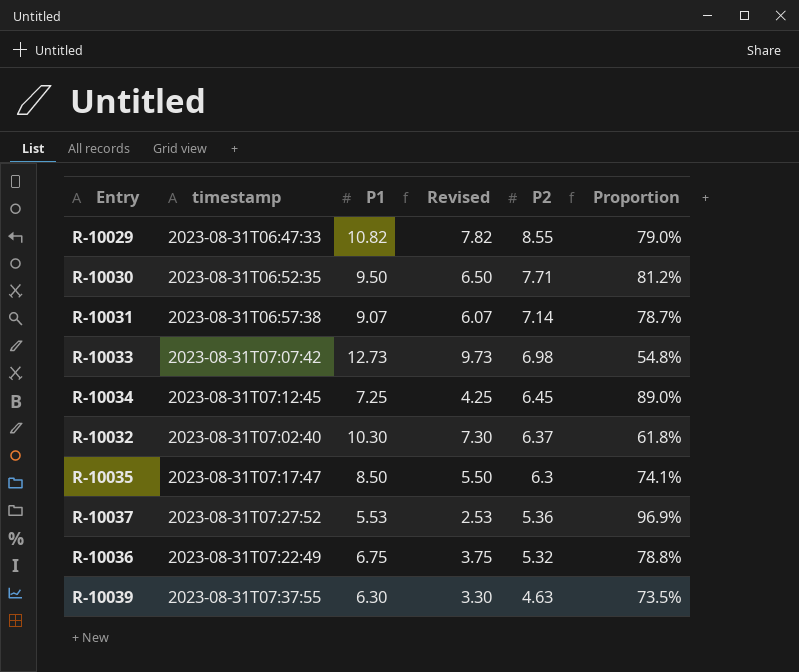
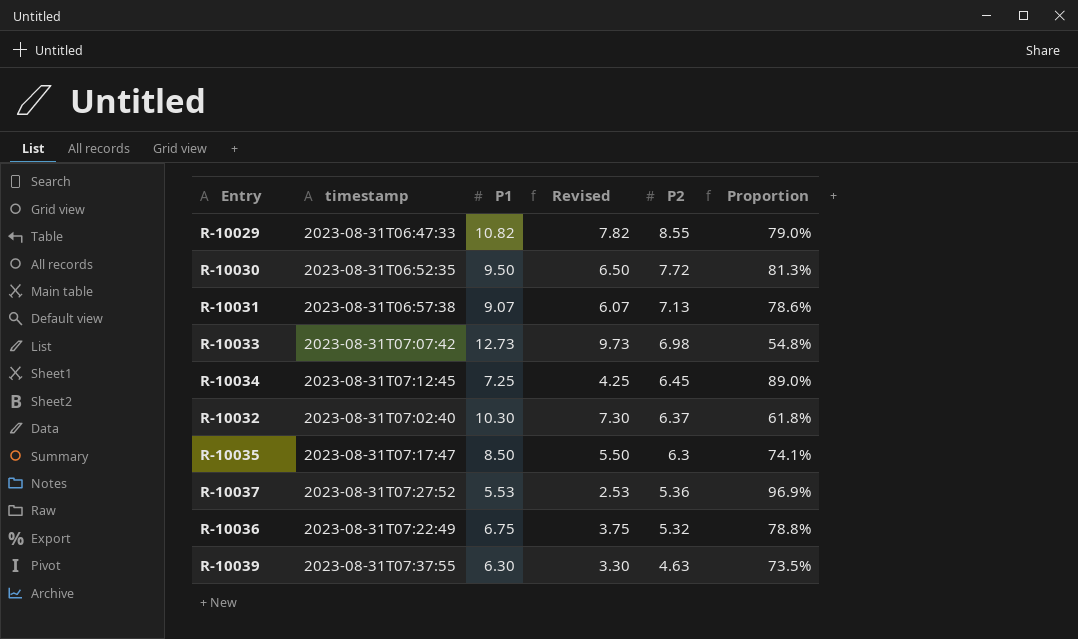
R-10030 | P2: 7.71 -> 7.72
R-10030 | Proportion: 81.2% -> 81.3%
R-10031 | P2: 7.14 -> 7.13
R-10031 | Proportion: 78.7% -> 78.6%

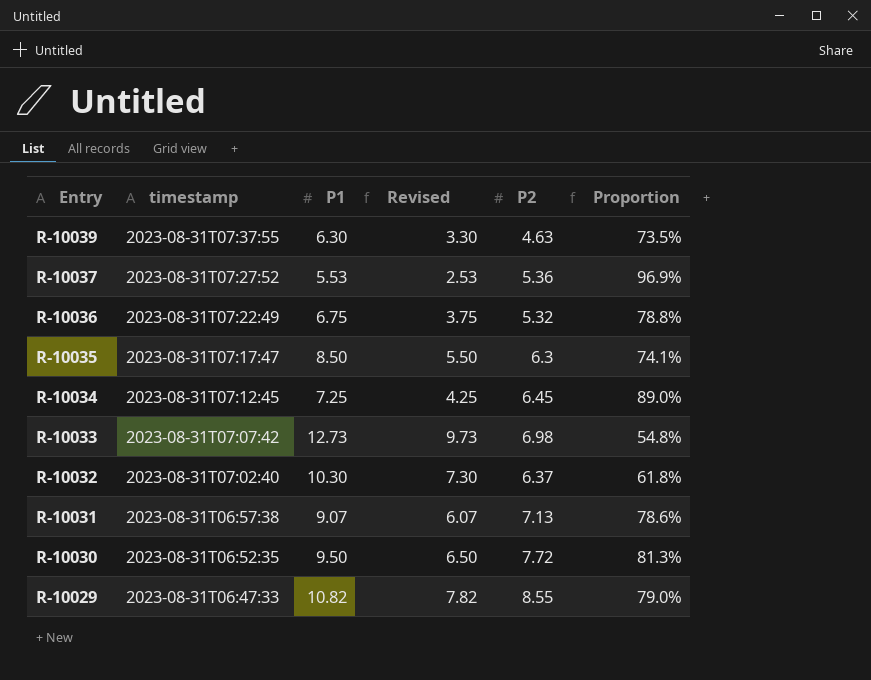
row order: P2 descending -> Entry descending

